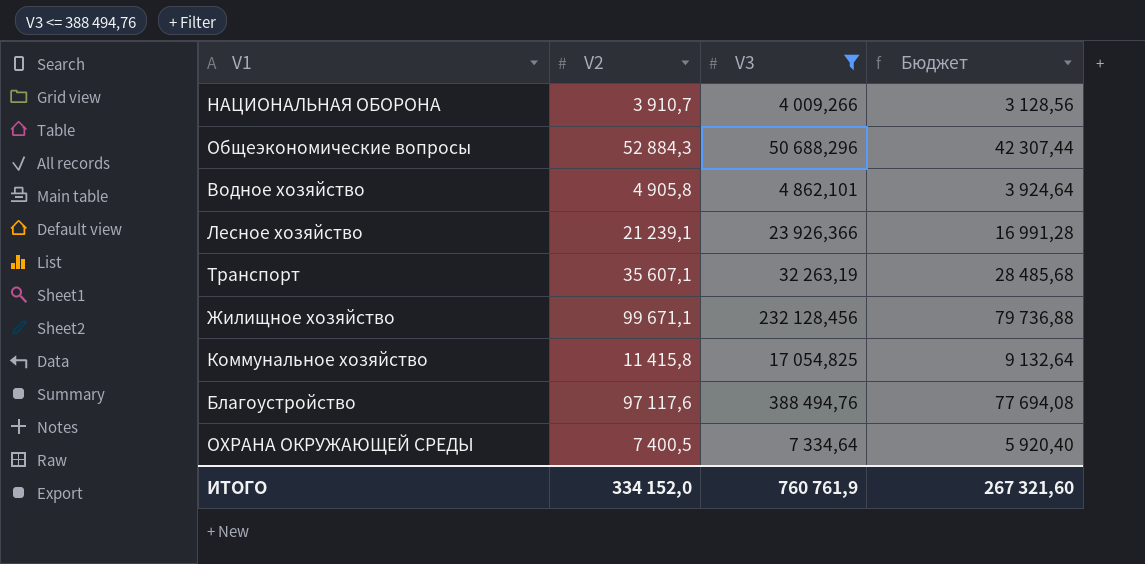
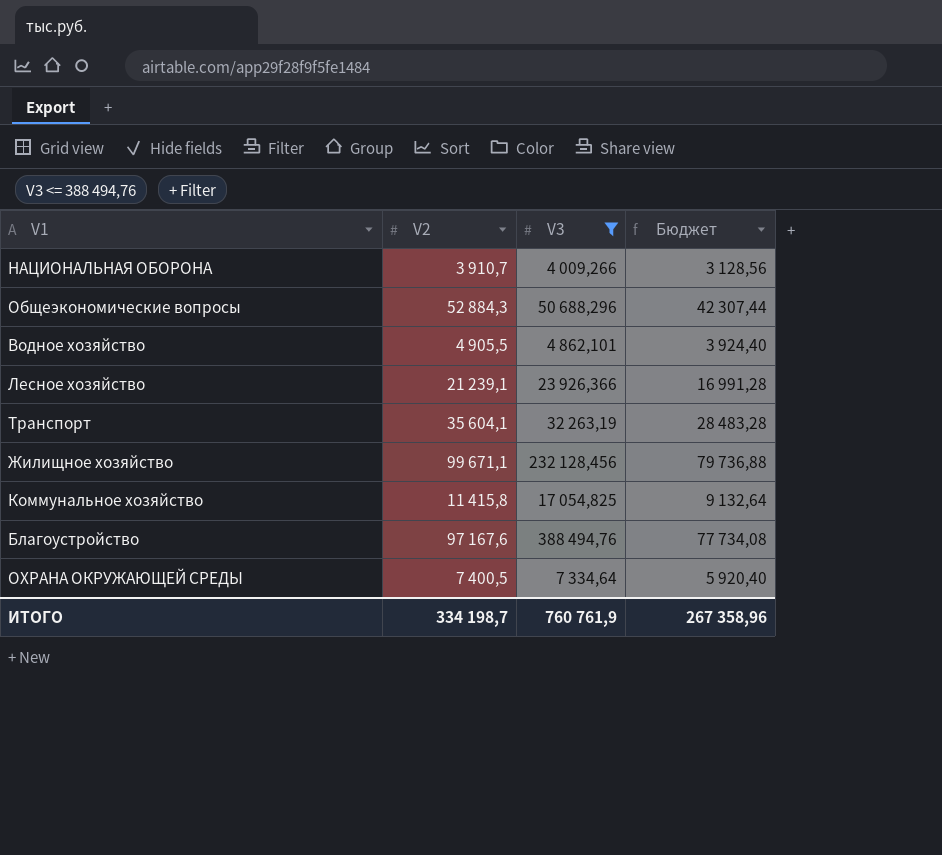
Водное хозяйство | V2: 4 905,8 -> 4 905,5
Водное хозяйство | Бюджет: 3 924,64 -> 3 924,40
Транспорт | V2: 35 607,1 -> 35 604,1
Транспорт | Бюджет: 28 485,68 -> 28 483,28
Благоустройство | V2: 97 117,6 -> 97 167,6
Благоустройство | Бюджет: 77 694,08 -> 77 734,08
ИТОГО | V2: 334 152,0 -> 334 198,7
ИТОГО | Бюджет: 267 321,60 -> 267 358,96

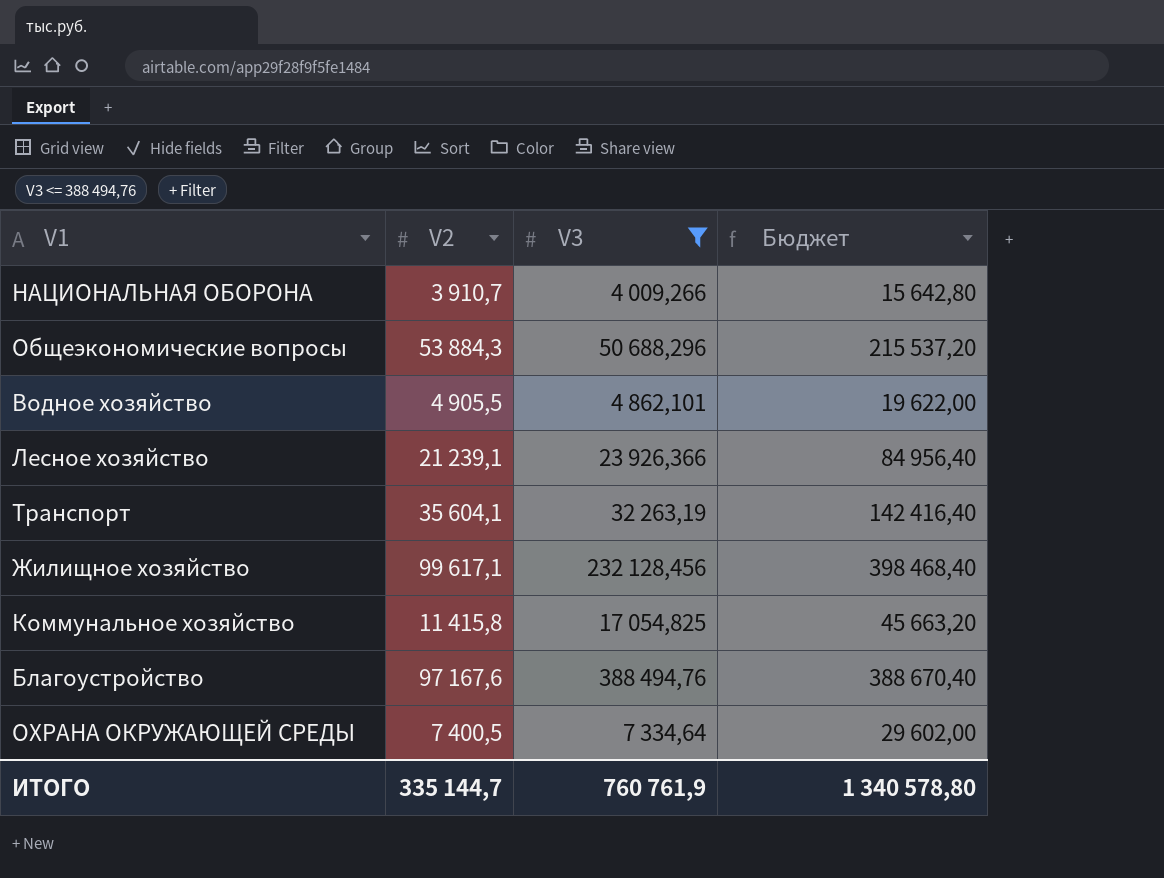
column Бюджет | formula: [V2] * 0,8 -> [V2] * 4
Общеэкономические вопросы | V2: 52 884,3 -> 53 884,3
Жилищное хозяйство | V2: 99 671,1 -> 99 617,1
ИТОГО | V2: 334 198,7 -> 335 144,7
ИТОГО | Бюджет: 267 358,96 -> 1 340 578,80

